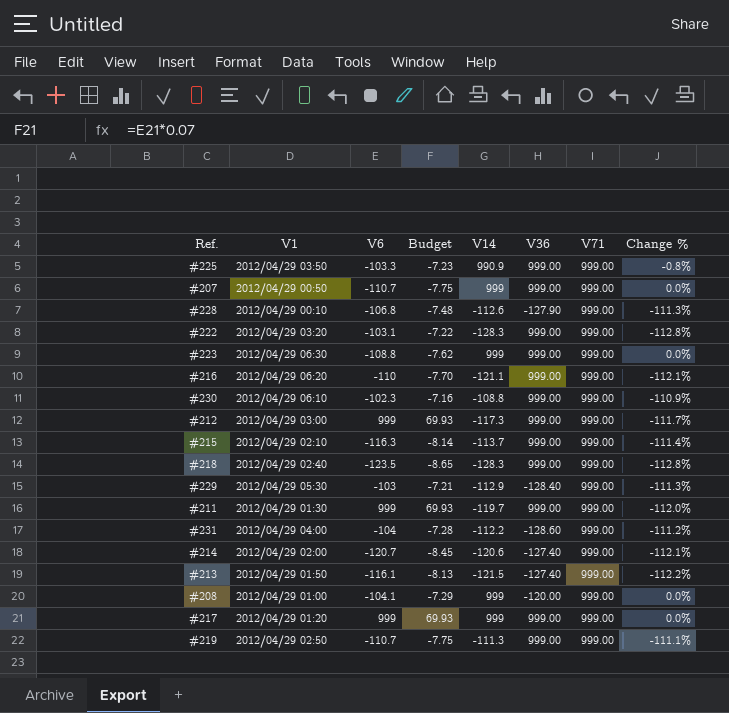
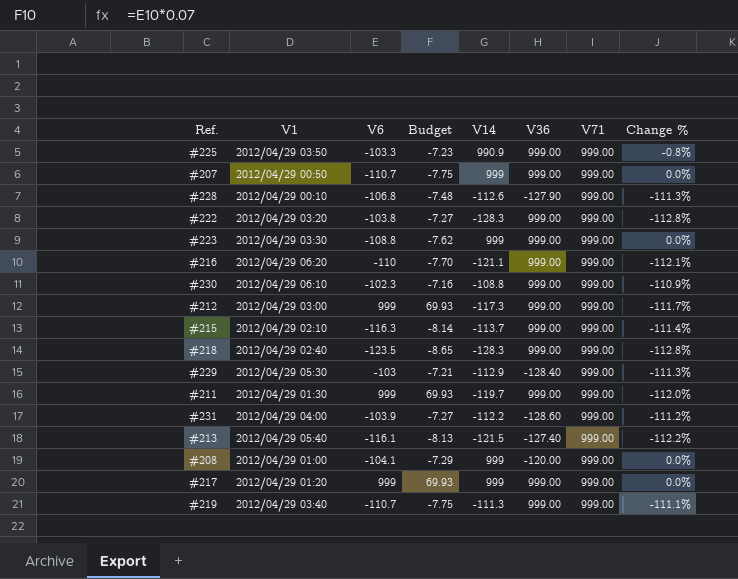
row #214: 2012/04/29 02:00 | -120.7 | -8.45 | -120.6 | -127.40 | 999.00 | -112.1% -> none
#222 | V6: -103.1 -> -103.8
#222 | Budget: -7.22 -> -7.27
#223 | V1: 2012/04/29 06:30 -> 2012/04/29 03:30
#231 | V6: -104 -> -103.9
#231 | Budget: -7.28 -> -7.27
#213 | V1: 2012/04/29 01:50 -> 2012/04/29 05:40
#219 | V1: 2012/04/29 02:50 -> 2012/04/29 03:40

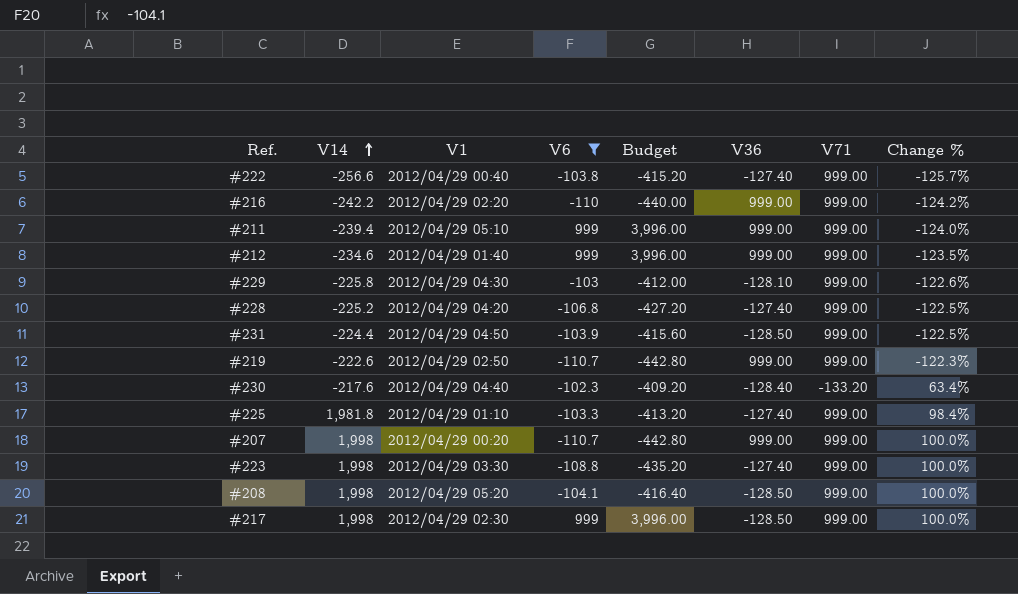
filter: none -> V6 >= -110.7
row order: none -> V14 ascending
column V14 | position: 5 -> 2
column Budget | formula: [V6] * 0.07 -> [V6] * 4
#222 | V14: -128.3 -> -256.6
#222 | V1: 2012/04/29 03:20 -> 2012/04/29 00:40
#222 | V36: 999.00 -> -127.40
#222 | Change %: -112.8% -> -125.7%
#216 | V14: -121.1 -> -242.2
#216 | V1: 2012/04/29 06:20 -> 2012/04/29 02:20
#216 | Change %: -112.1% -> -124.2%
#211 | V14: -119.7 -> -239.4
#211 | V1: 2012/04/29 01:30 -> 2012/04/29 05:10
#211 | Change %: -112.0% -> -124.0%
#212 | V14: -117.3 -> -234.6
#212 | V1: 2012/04/29 03:00 -> 2012/04/29 01:40
#212 | Change %: -111.7% -> -123.5%
#229 | V14: -112.9 -> -225.8
#229 | V1: 2012/04/29 05:30 -> 2012/04/29 04:30
#229 | V36: -128.40 -> -128.10
#229 | Change %: -111.3% -> -122.6%
#228 | V14: -112.6 -> -225.2
#228 | V1: 2012/04/29 00:10 -> 2012/04/29 04:20
#228 | V36: -127.90 -> -127.40
#228 | Change %: -111.3% -> -122.5%
#231 | V14: -112.2 -> -224.4
#231 | V1: 2012/04/29 04:00 -> 2012/04/29 04:50
#231 | V36: -128.60 -> -128.50
#231 | Change %: -111.2% -> -122.5%
#219 | V14: -111.3 -> -222.6
#219 | V1: 2012/04/29 03:40 -> 2012/04/29 02:50
#219 | Change %: -111.1% -> -122.3%
#230 | V14: -108.8 -> -217.6
#230 | V1: 2012/04/29 06:10 -> 2012/04/29 04:40
#230 | V36: 999.00 -> -128.40
#230 | V71: 999.00 -> -133.20
#230 | Change %: -110.9% -> 63.4%
#225 | V14: 990.9 -> 1,981.8
#225 | V1: 2012/04/29 03:50 -> 2012/04/29 01:10
#225 | V36: 999.00 -> -127.40
#225 | Change %: -0.8% -> 98.4%
#207 | V14: 999 -> 1,998
#207 | V1: 2012/04/29 00:50 -> 2012/04/29 00:20
#207 | Change %: 0.0% -> 100.0%
#223 | V14: 999 -> 1,998
#223 | V36: 999.00 -> -127.40
#223 | Change %: 0.0% -> 100.0%
#208 | V14: 999 -> 1,998
#208 | V1: 2012/04/29 01:00 -> 2012/04/29 05:20
#208 | V36: -120.00 -> -128.50
#208 | Change %: 0.0% -> 100.0%
#217 | V14: 999 -> 1,998
#217 | V1: 2012/04/29 01:20 -> 2012/04/29 02:30
#217 | V36: 999.00 -> -128.50
#217 | Change %: 0.0% -> 100.0%

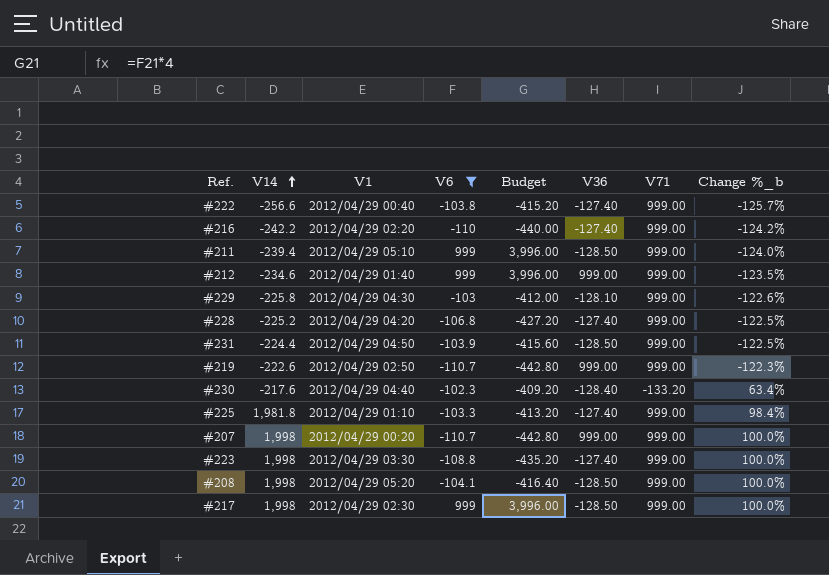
column name: Change % -> Change %_b
#216 | V36: 999.00 -> -127.40
#211 | V36: 999.00 -> -128.50

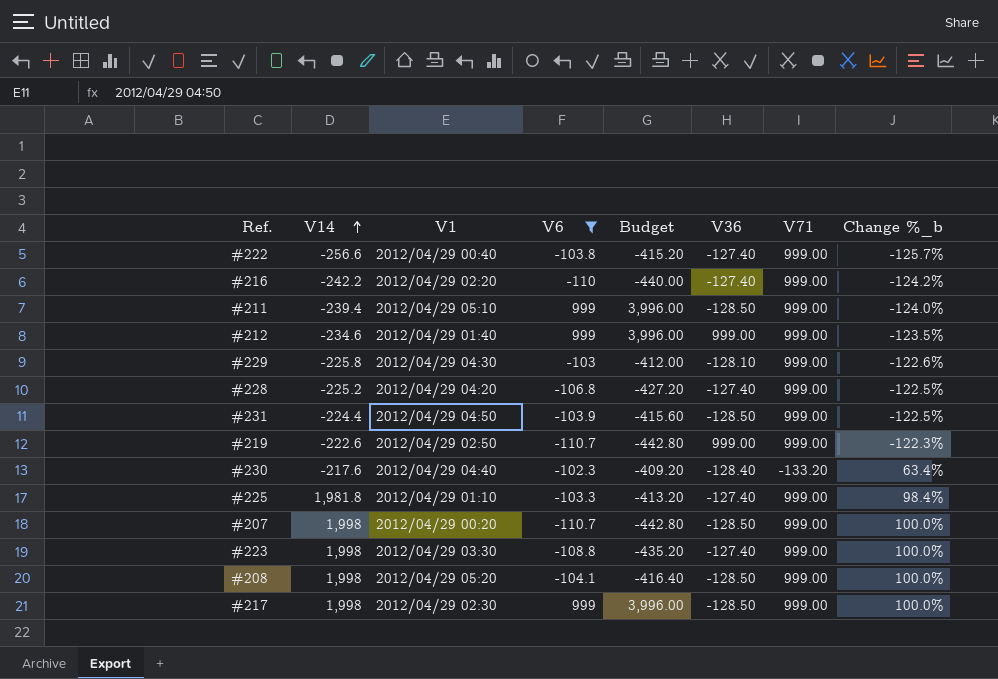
#207 | V36: 999.00 -> -128.50

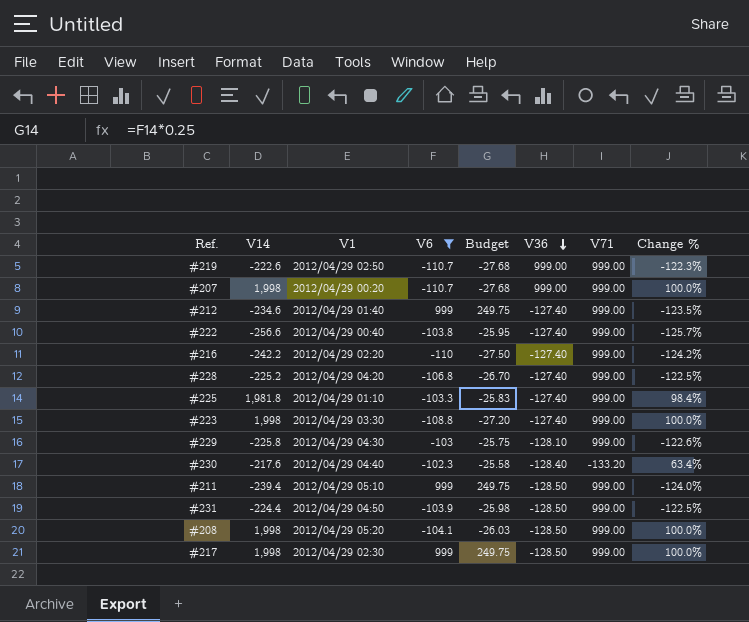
row order: V14 ascending -> V36 descending
column Budget | formula: [V6] * 4 -> [V6] * 0.25
column name: Change %_b -> Change %
#207 | V36: -128.50 -> 999.00
#212 | V36: 999.00 -> -127.40

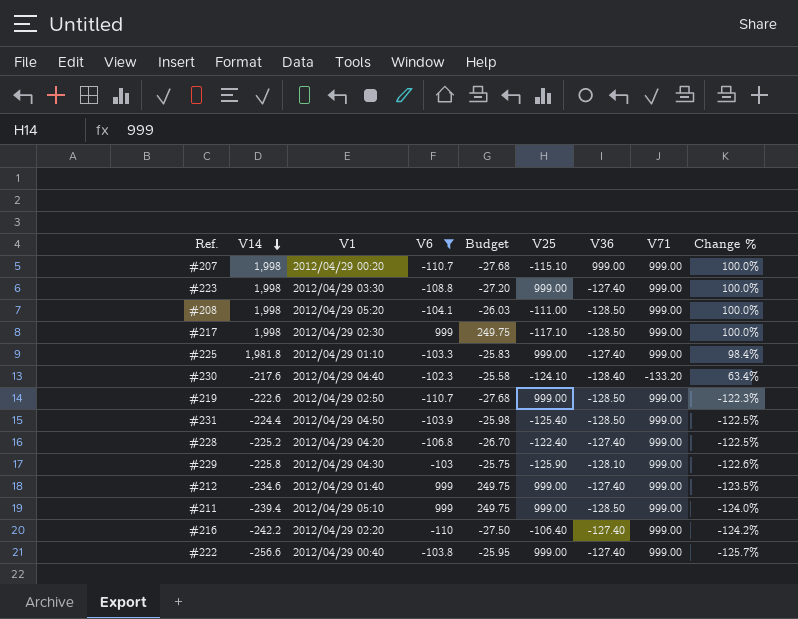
row order: V36 descending -> V14 descending
column V25 | position: none -> 6
#219 | V36: 999.00 -> -128.50

